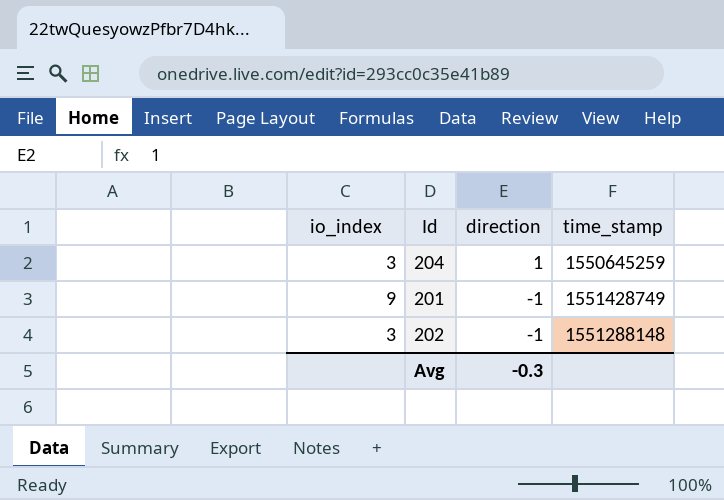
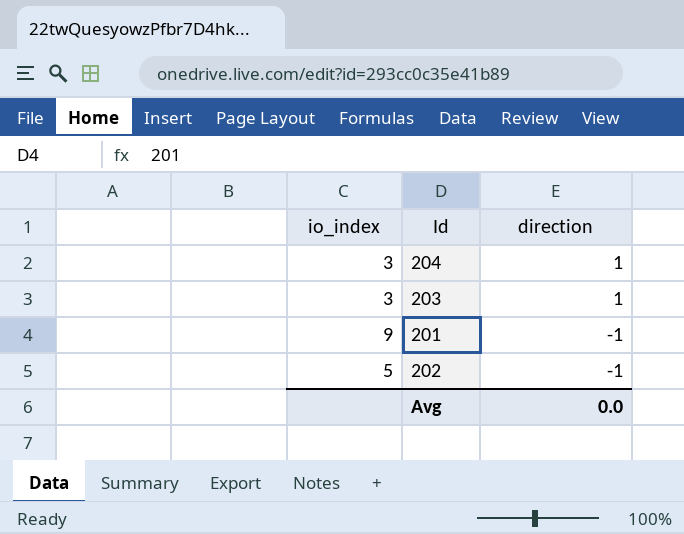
column time_stamp | position: 4 -> none
row 203: none -> 3 | 1
202 | io_index: 3 -> 5
Avg | direction: -0.3 -> 0.0

